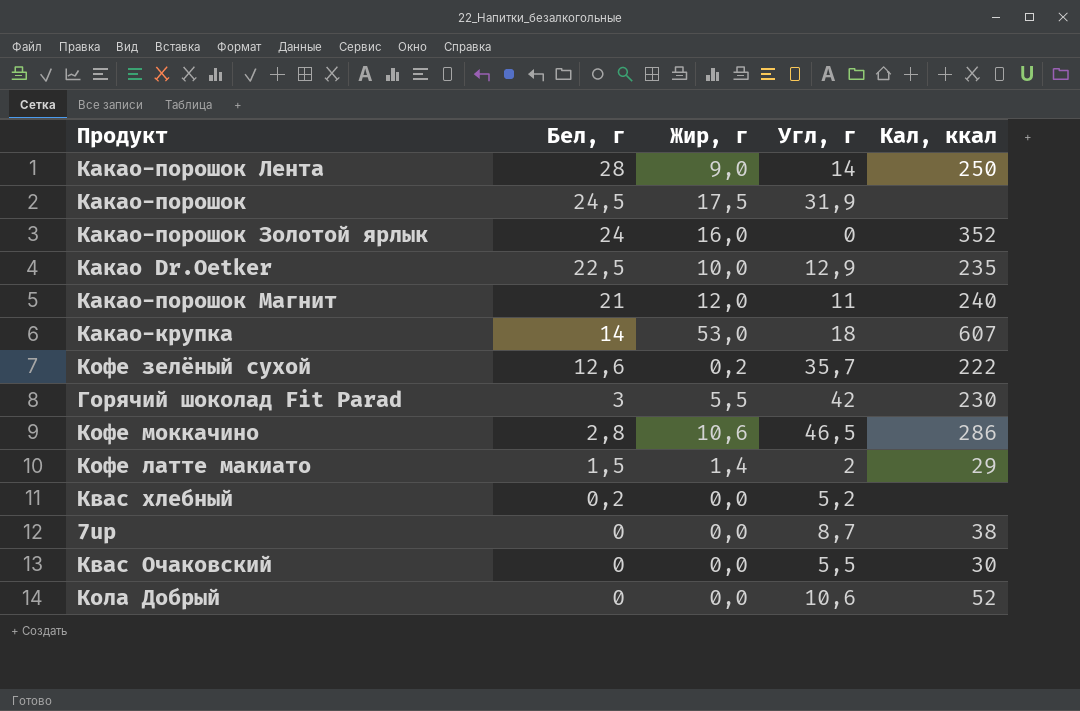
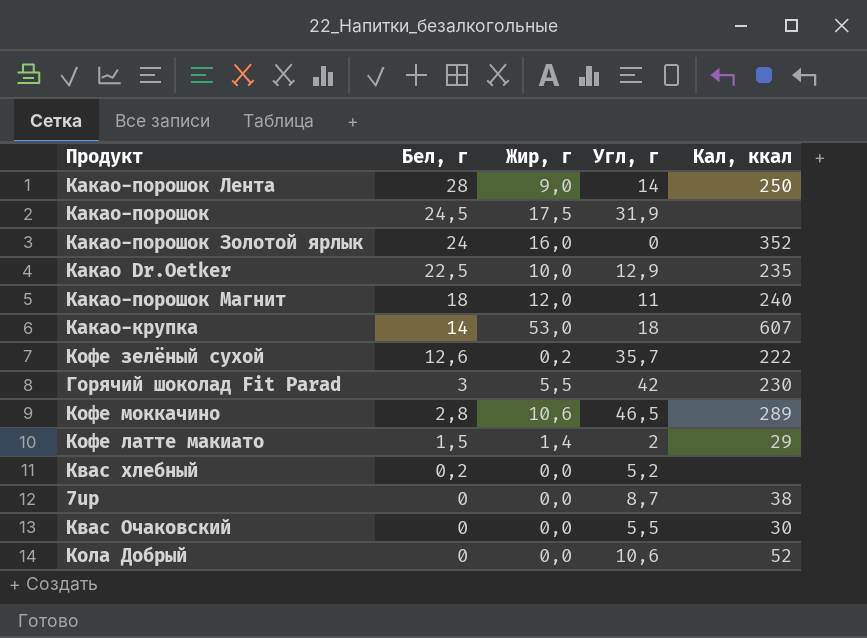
Какао-порошок Магнит | Бел, г: 21 -> 18
Кофе моккачино | Кал, ккал: 286 -> 289

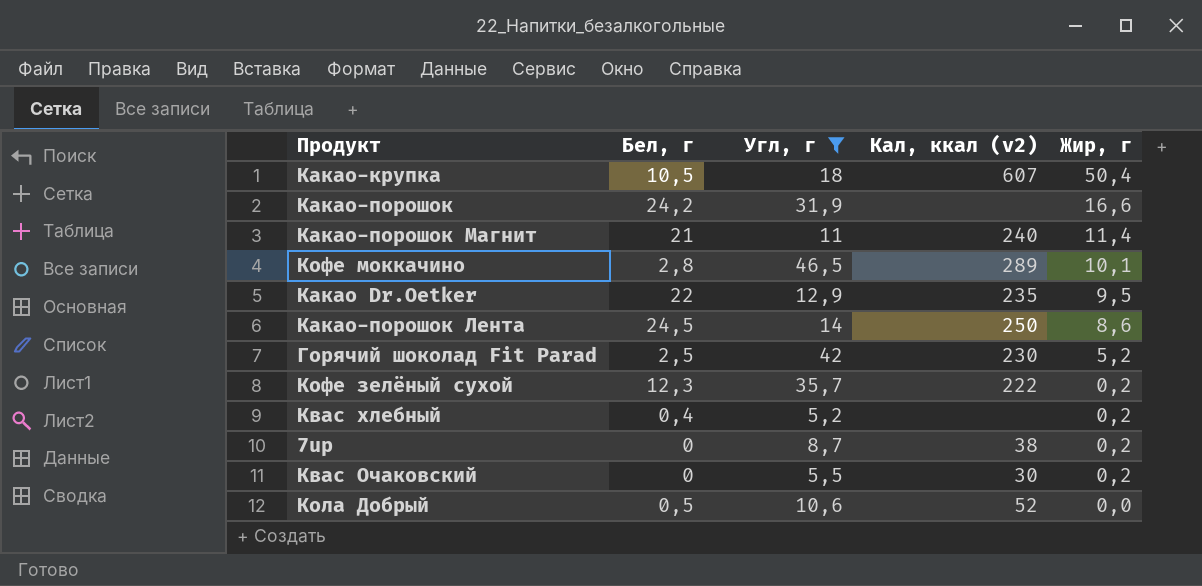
filter: none -> Угл, г >= 5,2
row order: Бел, г descending -> Жир, г descending
column name: Кал, ккал -> Кал, ккал (v2)
column Жир, г | position: 3 -> 5
Какао-крупка | Бел, г: 14 -> 10,5
Какао-крупка | Жир, г: 53,0 -> 50,4
Какао-порошок | Бел, г: 24,5 -> 24,2
Какао-порошок | Жир, г: 17,5 -> 16,6
Какао-порошок Магнит | Бел, г: 18 -> 21
Какао-порошок Магнит | Жир, г: 12,0 -> 11,4
Кофе моккачино | Жир, г: 10,6 -> 10,1
Какао Dr.Oetker | Бел, г: 22,5 -> 22
Какао Dr.Oetker | Жир, г: 10,0 -> 9,5
Какао-порошок Лента | Бел, г: 28 -> 24,5
Какао-порошок Лента | Жир, г: 9,0 -> 8,6
Горячий шоколад Fit Parad | Бел, г: 3 -> 2,5
Горячий шоколад Fit Parad | Жир, г: 5,5 -> 5,2
Кофе зелёный сухой | Бел, г: 12,6 -> 12,3
Квас хлебный | Бел, г: 0,2 -> 0,4
Квас хлебный | Жир, г: 0,0 -> 0,2
7up | Жир, г: 0,0 -> 0,2
Квас Очаковский | Жир, г: 0,0 -> 0,2
Кола Добрый | Бел, г: 0 -> 0,5

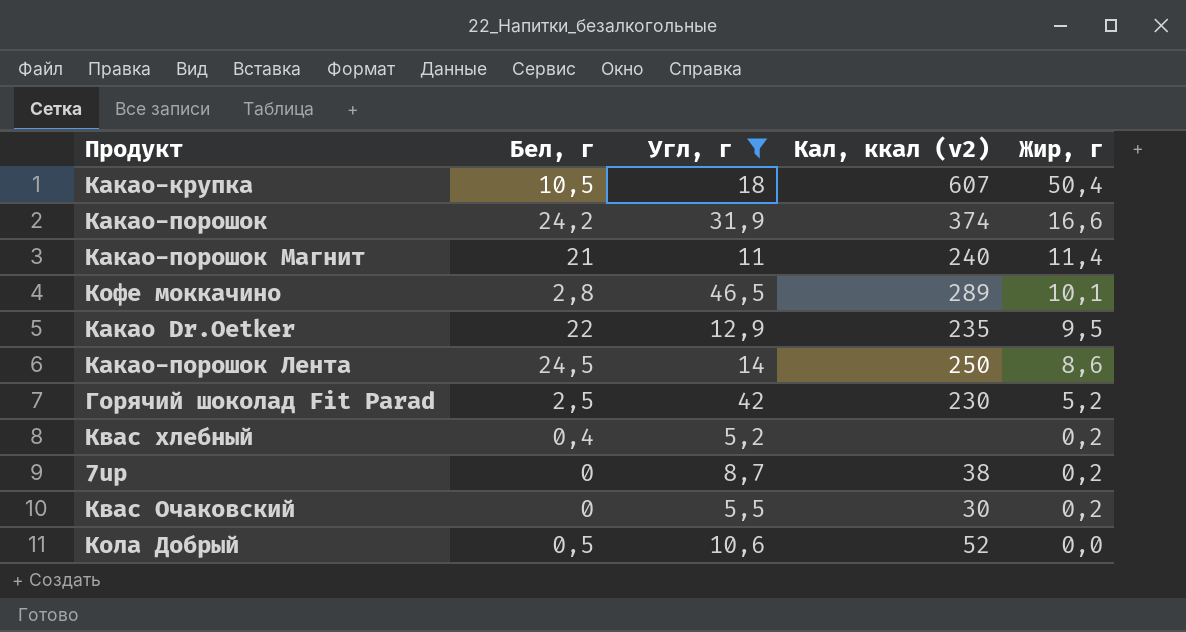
row Кофе зелёный сухой: 12,3 | 35,7 | 222 | 0,2 -> none
Какао-порошок | Кал, ккал (v2): none -> 374

